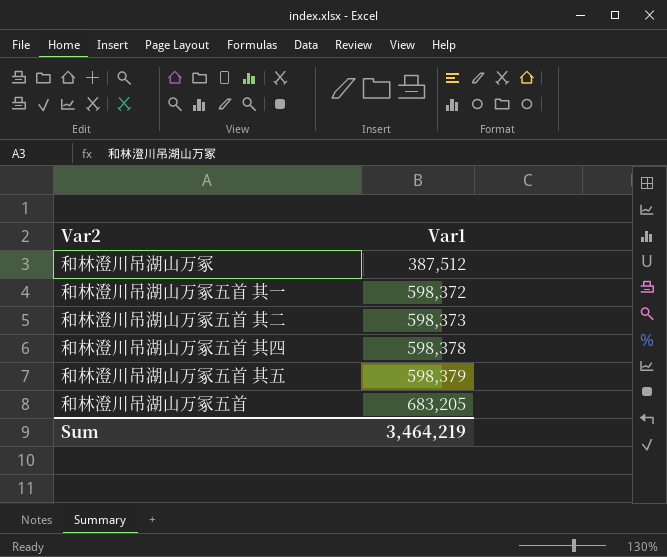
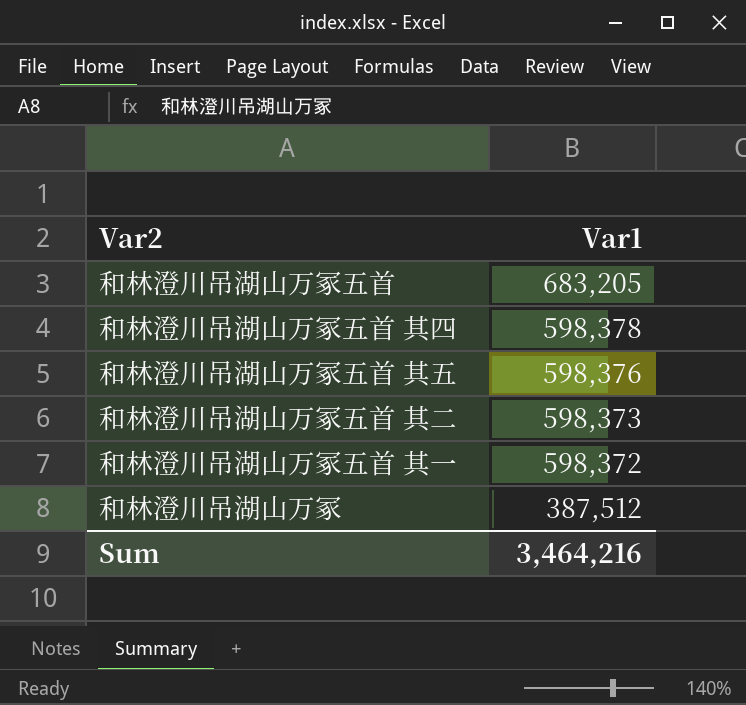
row order: Var1 ascending -> Var1 descending
和林澄川吊湖山万冢五首 其五 | Var1: 598,379 -> 598,376
Sum | Var1: 3,464,219 -> 3,464,216

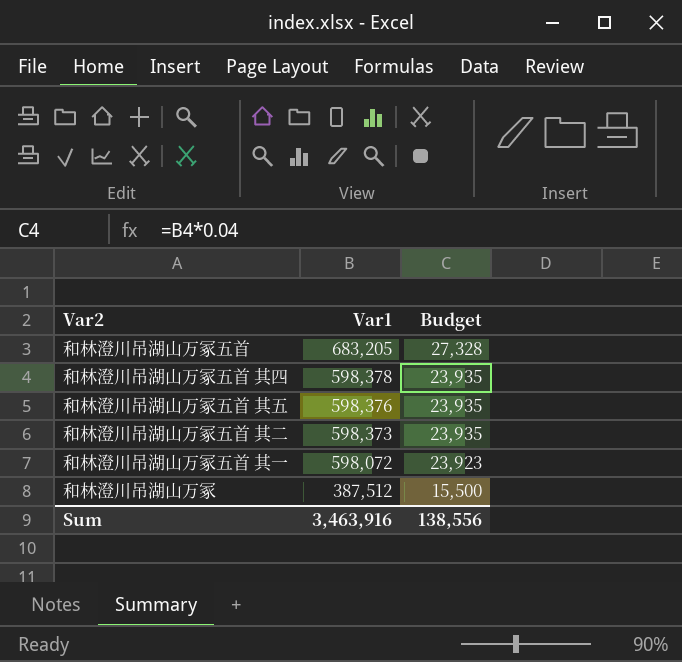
column Budget | formula: none -> [Var1] * 0.04
和林澄川吊湖山万冢五首 其一 | Var1: 598,372 -> 598,072
Sum | Var1: 3,464,216 -> 3,463,916

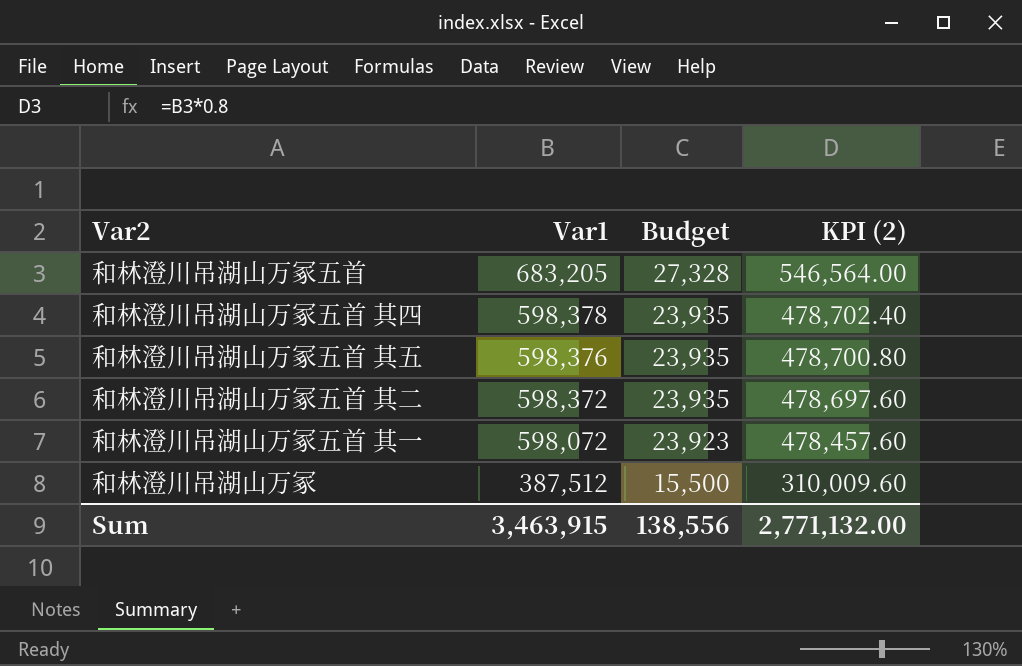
column KPI (2) | formula: none -> [Var1] * 0.8
和林澄川吊湖山万冢五首 其二 | Var1: 598,373 -> 598,372
Sum | Var1: 3,463,916 -> 3,463,915

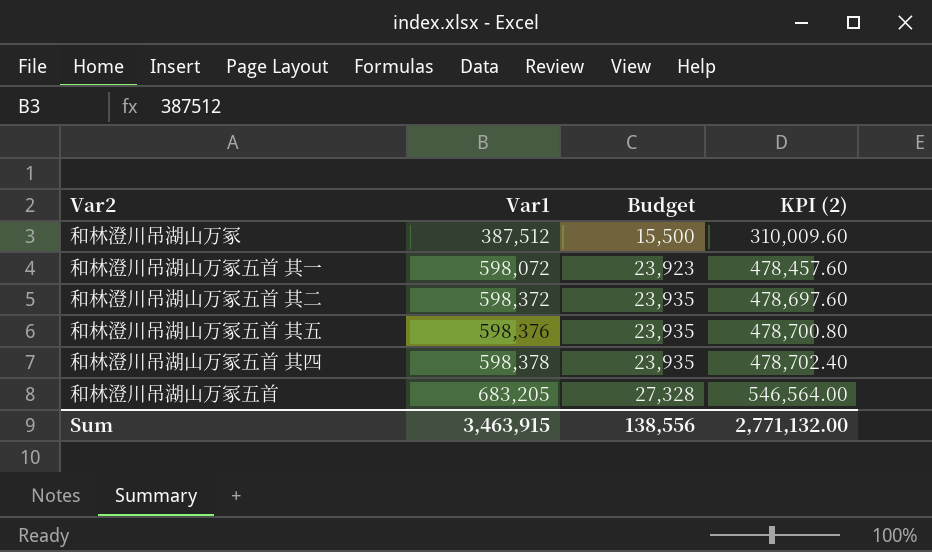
row order: Var1 descending -> Var1 ascending

